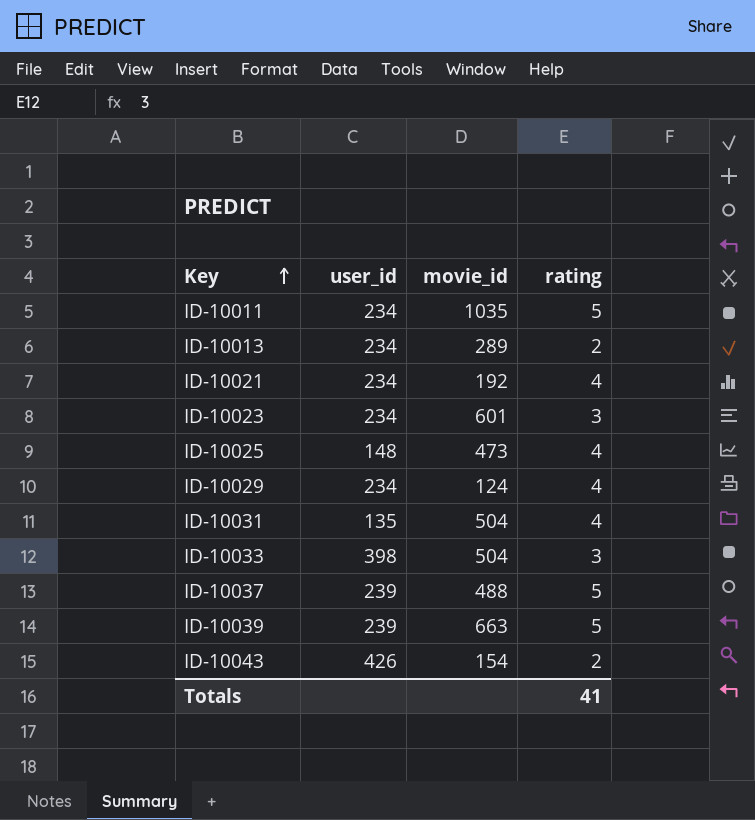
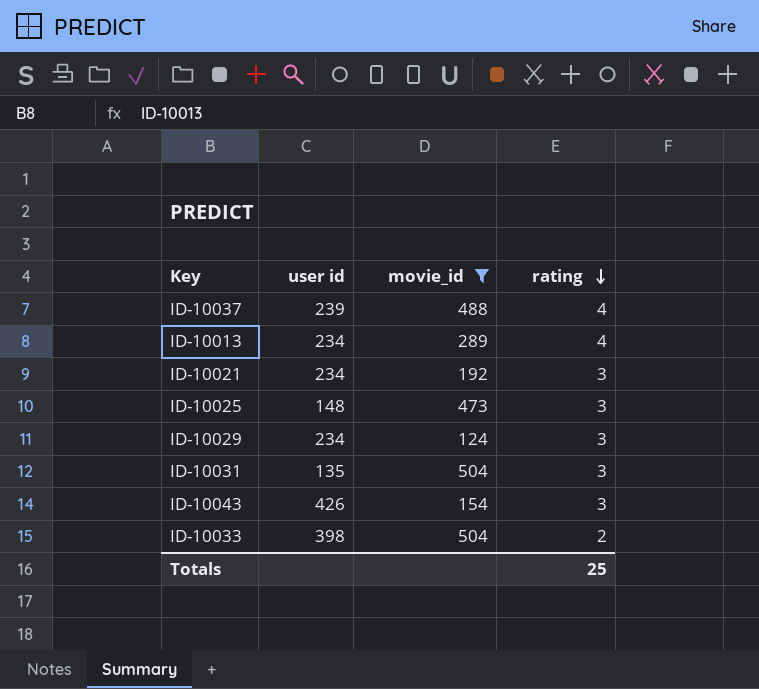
filter: none -> movie_id <= 504
row order: Key ascending -> rating descending
column name: user_id -> user id
ID-10037 | rating: 5 -> 4
ID-10013 | rating: 2 -> 4
ID-10021 | rating: 4 -> 3
ID-10025 | rating: 4 -> 3
ID-10029 | rating: 4 -> 3
ID-10031 | rating: 4 -> 3
ID-10043 | rating: 2 -> 3
ID-10033 | rating: 3 -> 2
Totals | rating: 41 -> 25

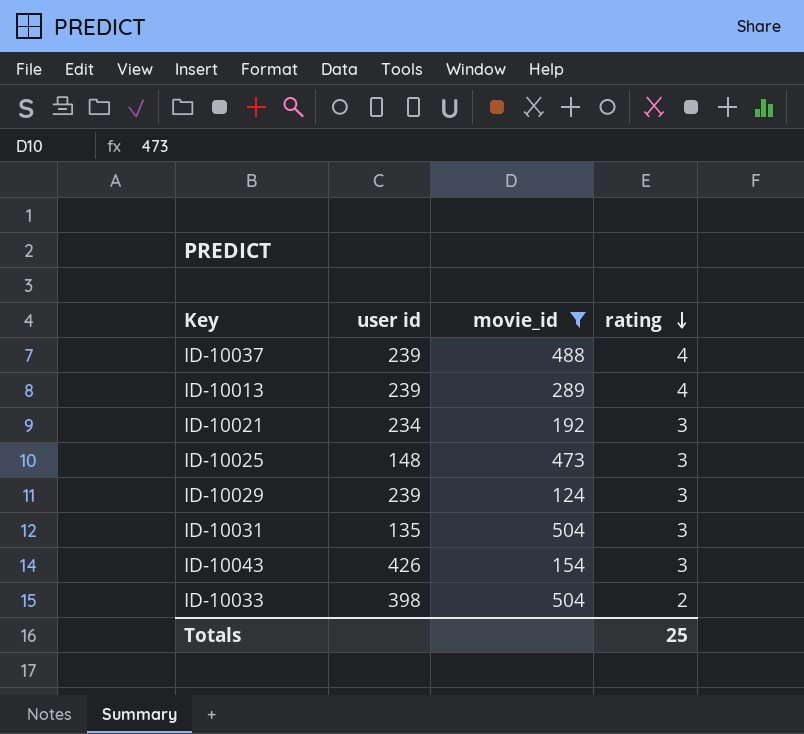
ID-10013 | user id: 234 -> 239
ID-10029 | user id: 234 -> 239

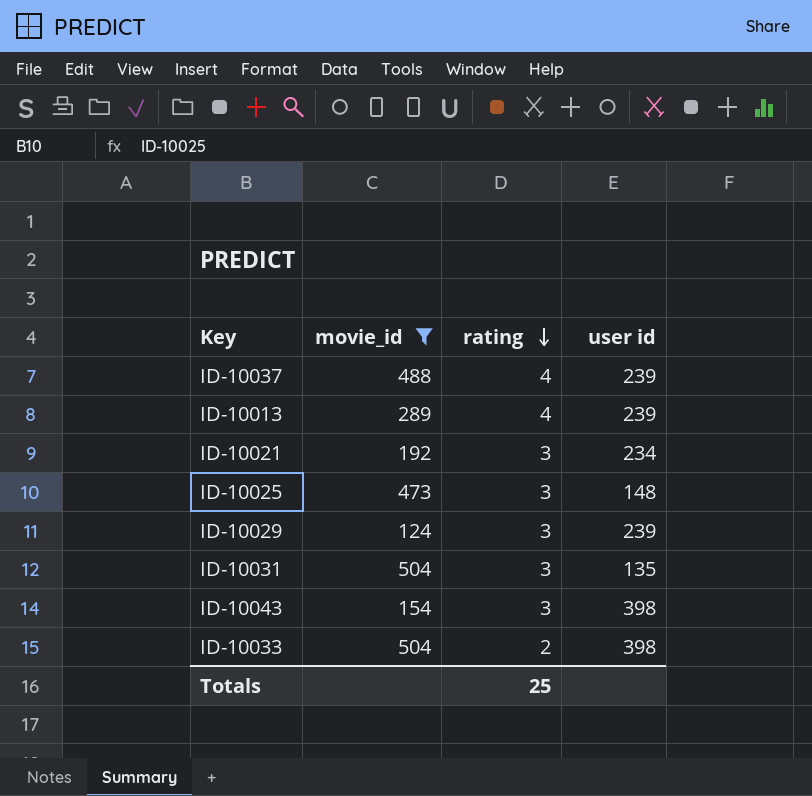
column user id | position: 2 -> 4
ID-10043 | user id: 426 -> 398

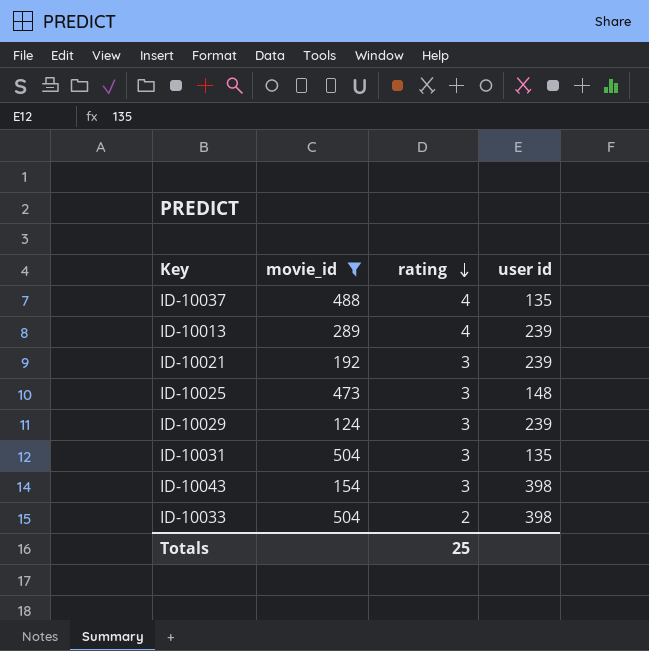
ID-10037 | user id: 239 -> 135
ID-10021 | user id: 234 -> 239

